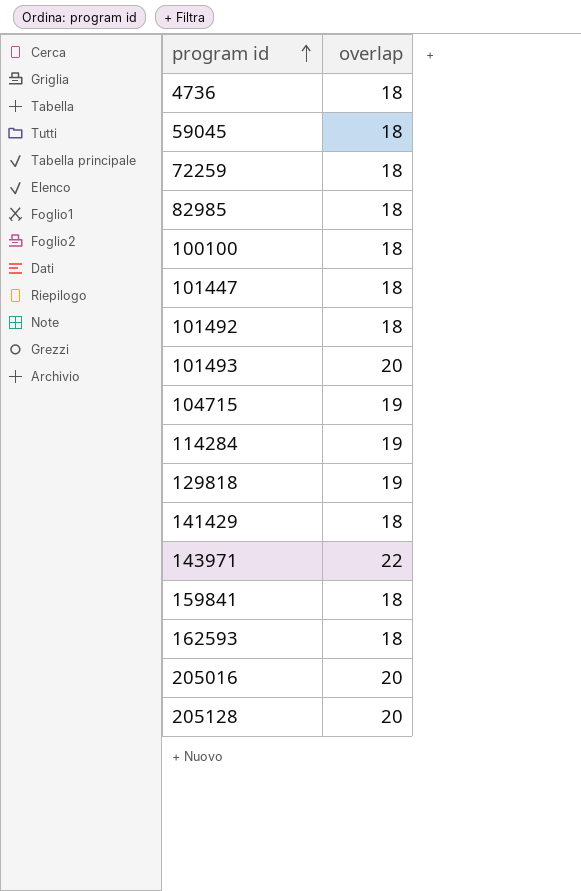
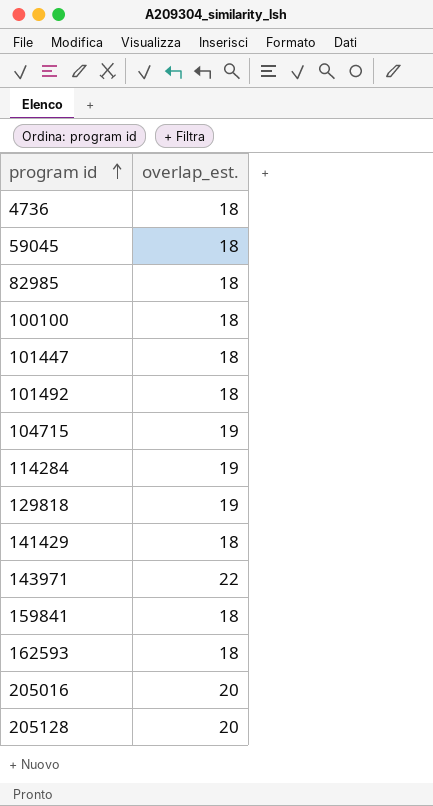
column name: overlap -> overlap_est.
row 72259: 18 -> none
row 101493: 20 -> none

